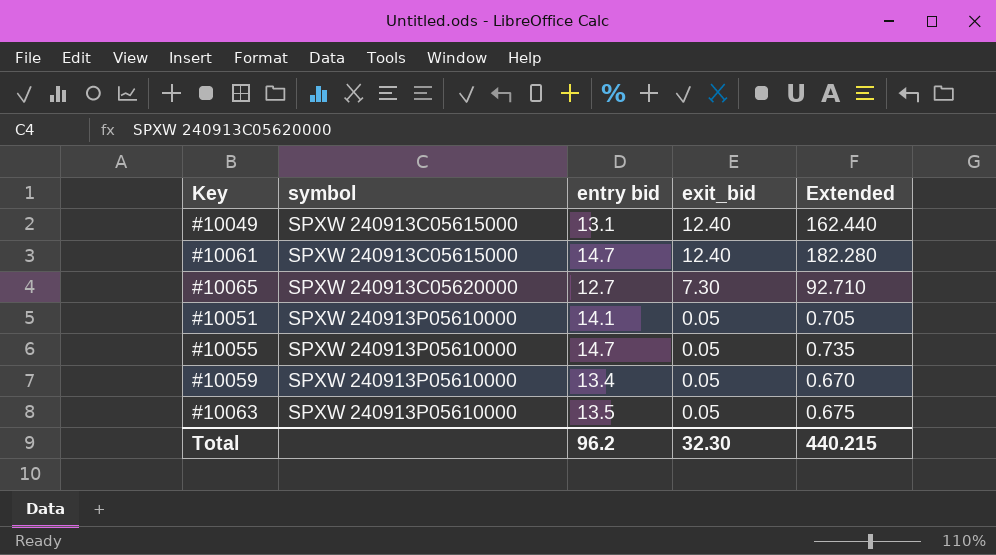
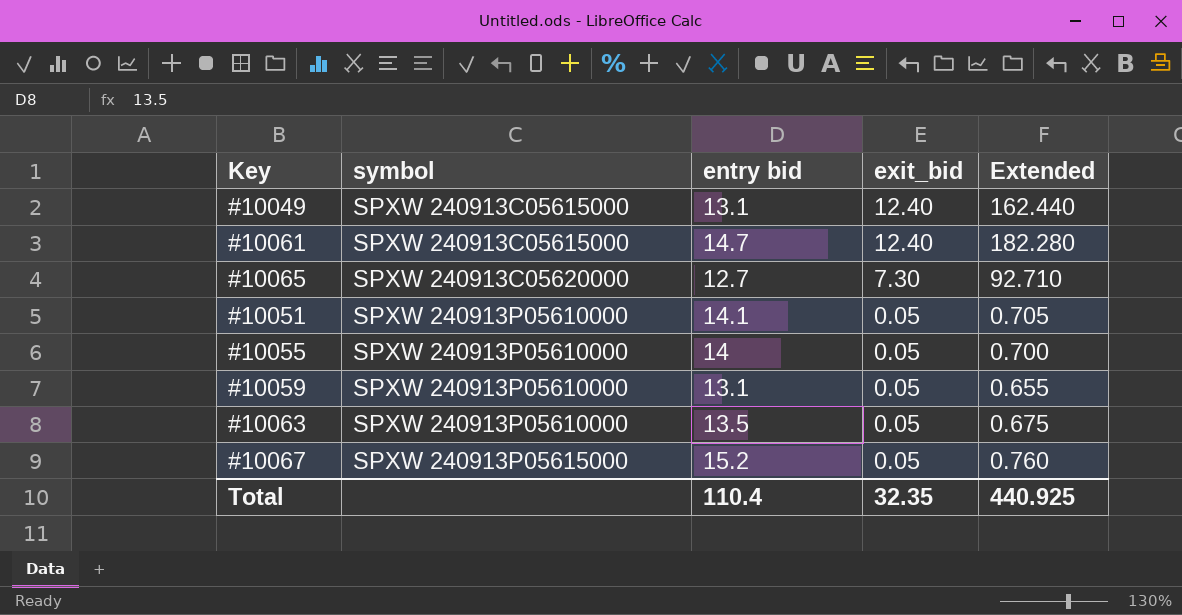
#10055 | entry bid: 14.7 -> 14
#10055 | Extended: 0.735 -> 0.700
#10059 | entry bid: 13.4 -> 13.1
#10059 | Extended: 0.670 -> 0.655
row #10067: none -> SPXW 240913P05615000 | 15.2 | 0.05 | 0.760
Total | entry bid: 96.2 -> 110.4
Total | exit_bid: 32.30 -> 32.35
Total | Extended: 440.215 -> 440.925

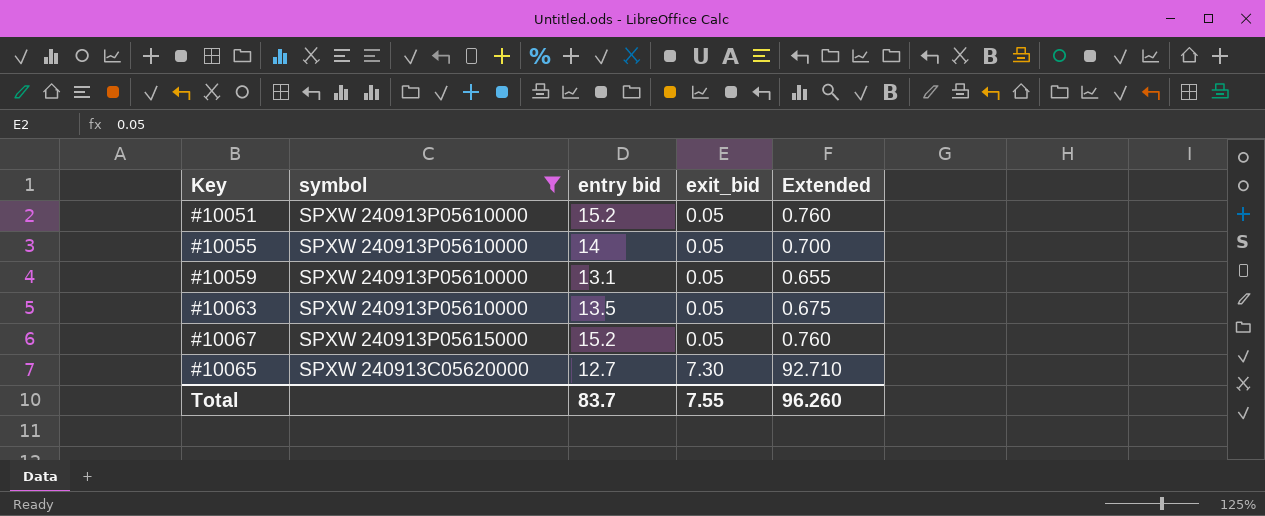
filter: none -> symbol != SPXW 240913C05615000
row order: symbol ascending -> exit_bid ascending
#10051 | entry bid: 14.1 -> 15.2
#10051 | Extended: 0.705 -> 0.760
Total | entry bid: 110.4 -> 83.7
Total | exit_bid: 32.35 -> 7.55
Total | Extended: 440.925 -> 96.260

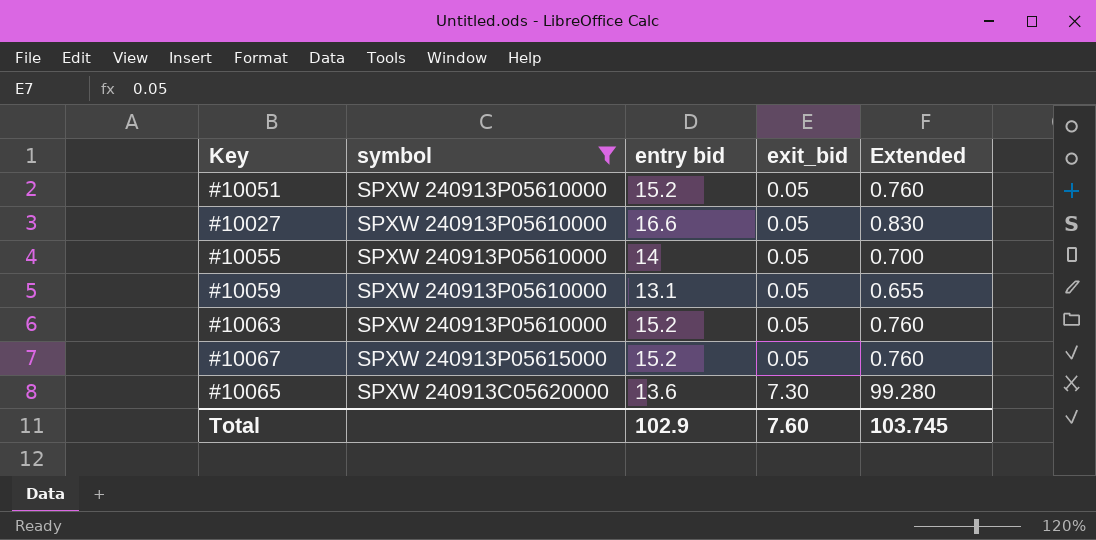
row #10027: none -> SPXW 240913P05610000 | 16.6 | 0.05 | 0.830
#10063 | entry bid: 13.5 -> 15.2
#10063 | Extended: 0.675 -> 0.760
#10065 | entry bid: 12.7 -> 13.6
#10065 | Extended: 92.710 -> 99.280
Total | entry bid: 83.7 -> 102.9
Total | exit_bid: 7.55 -> 7.60
Total | Extended: 96.260 -> 103.745

